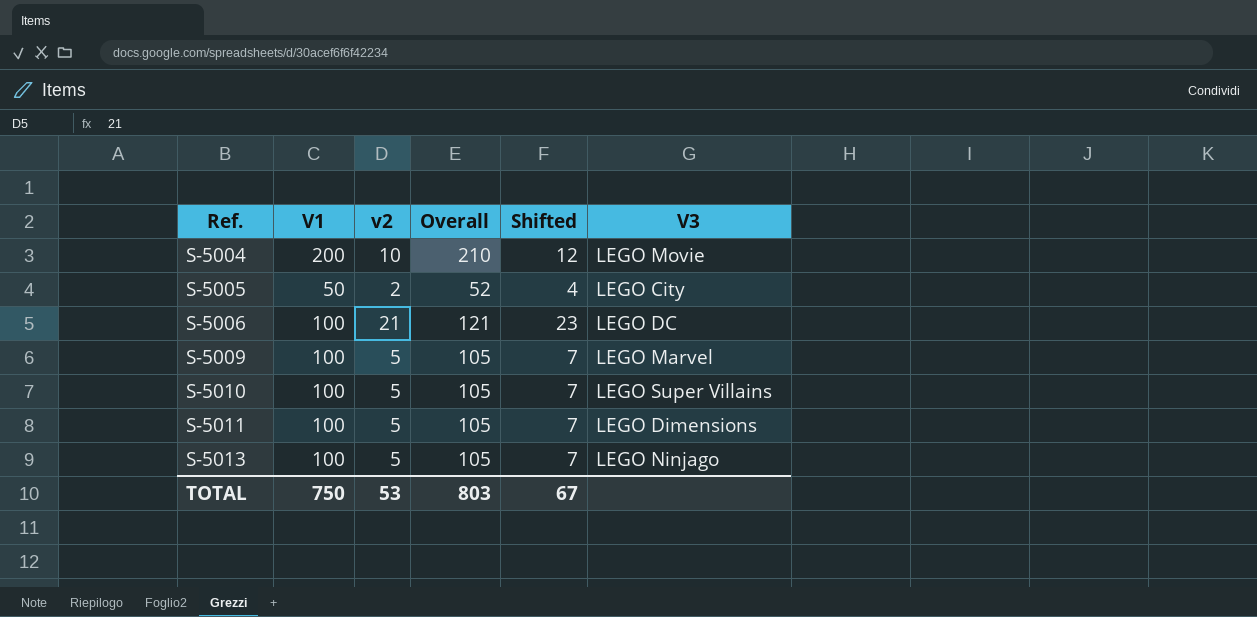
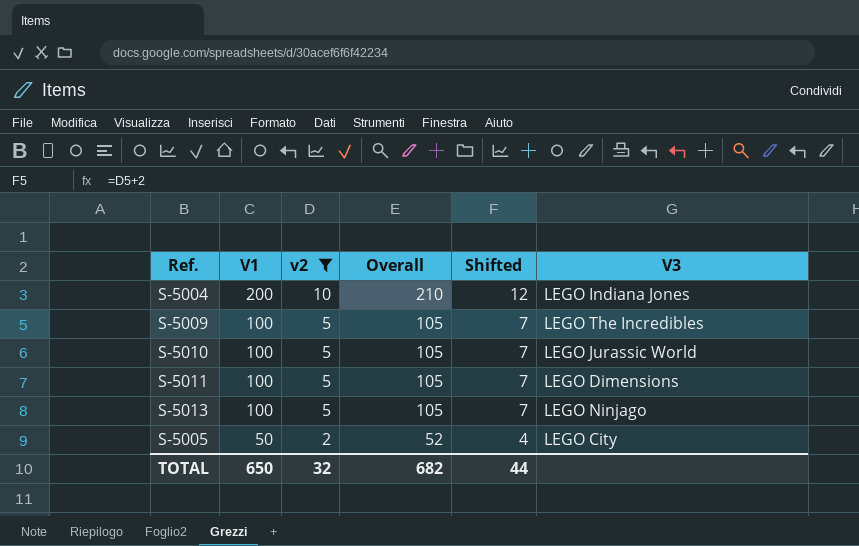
filter: none -> v2 != 21
row order: Ref. ascending -> V1 descending
S-5004 | V3: LEGO Movie -> LEGO Indiana Jones
S-5009 | V3: LEGO Marvel -> LEGO The Incredibles
S-5010 | V3: LEGO Super Villains -> LEGO Jurassic World
TOTAL | V1: 750 -> 650
TOTAL | v2: 53 -> 32
TOTAL | Overall: 803 -> 682
TOTAL | Shifted: 67 -> 44

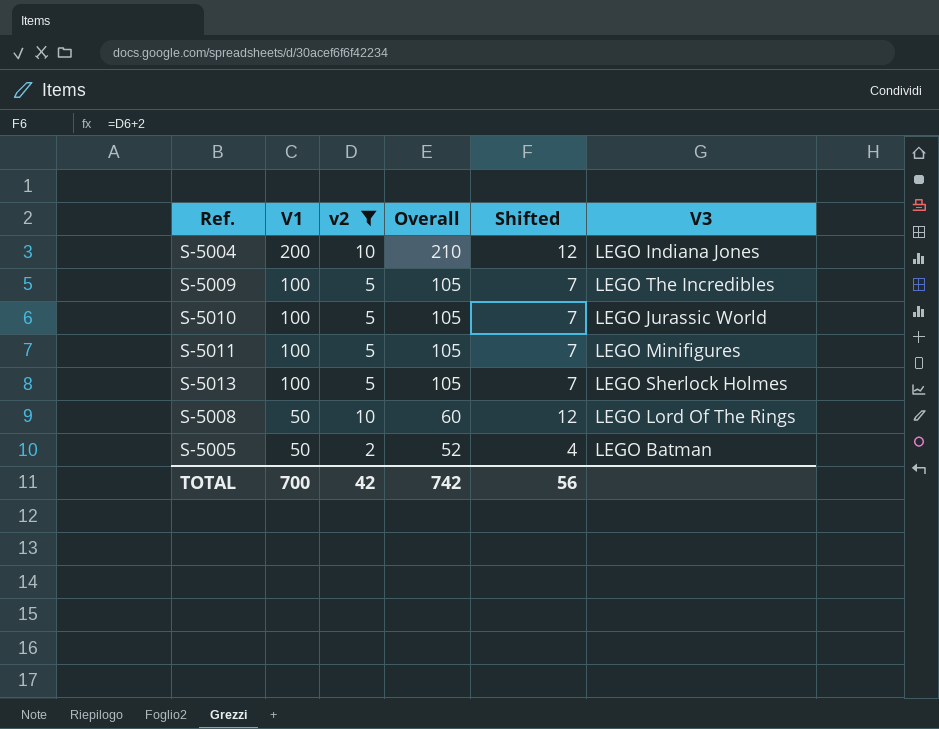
S-5011 | V3: LEGO Dimensions -> LEGO Minifigures
S-5013 | V3: LEGO Ninjago -> LEGO Sherlock Holmes
row S-5008: none -> 50 | 10 | 60 | 12 | LEGO Lord Of The Rings
S-5005 | V3: LEGO City -> LEGO Batman
TOTAL | V1: 650 -> 700
TOTAL | v2: 32 -> 42
TOTAL | Overall: 682 -> 742
TOTAL | Shifted: 44 -> 56

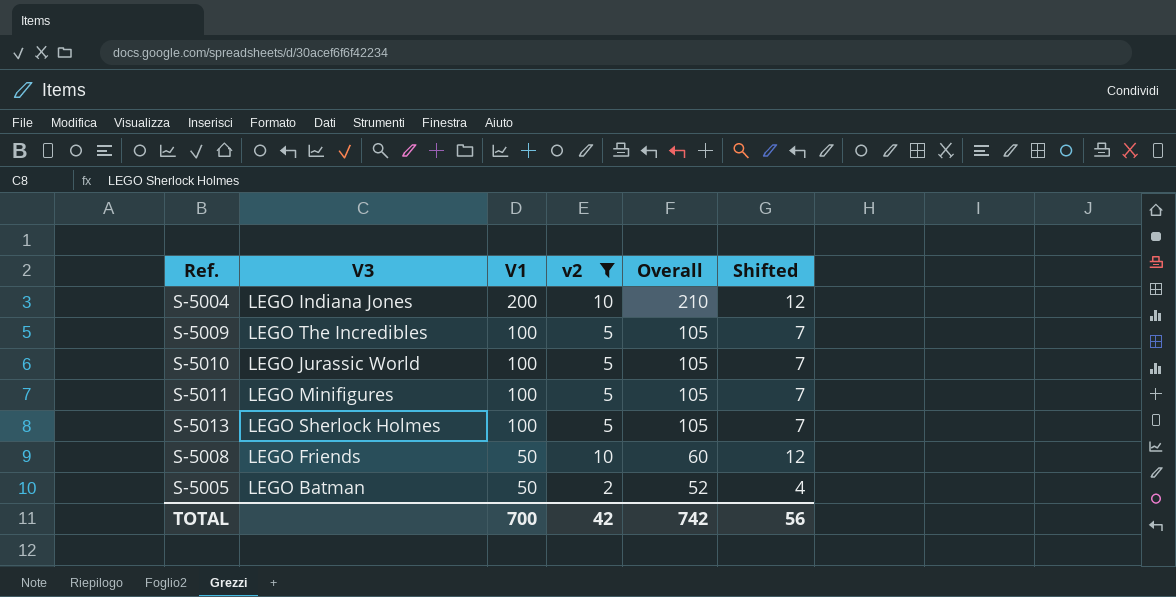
column V3 | position: 6 -> 2
S-5008 | V3: LEGO Lord Of The Rings -> LEGO Friends

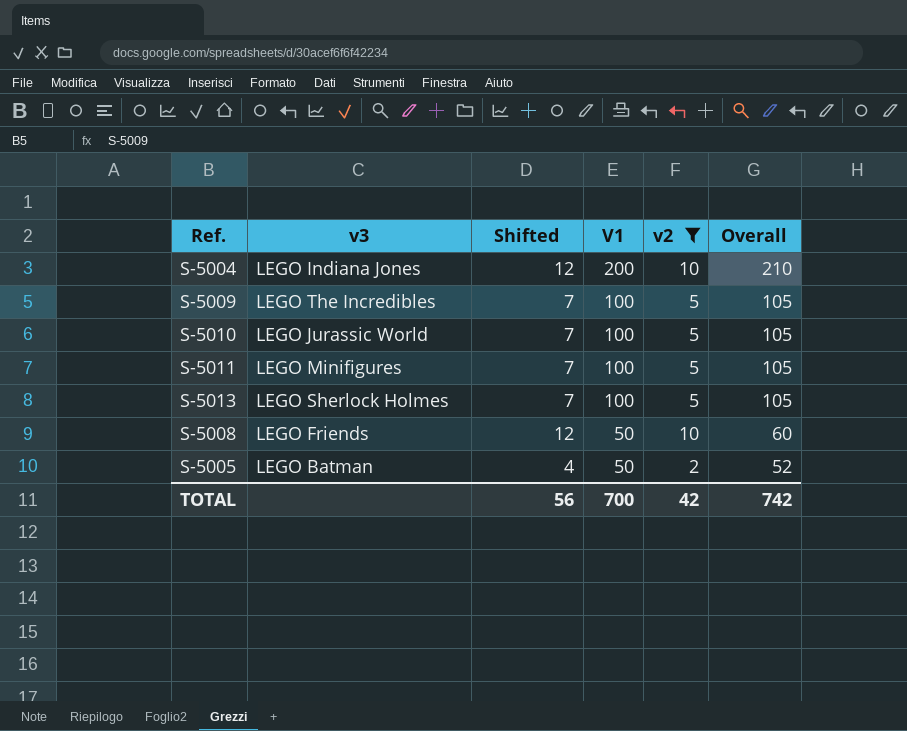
column name: V3 -> v3
column Shifted | position: 6 -> 3

